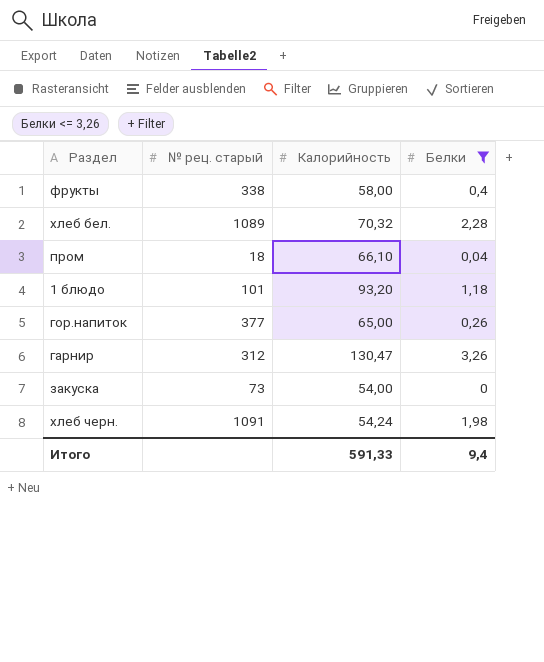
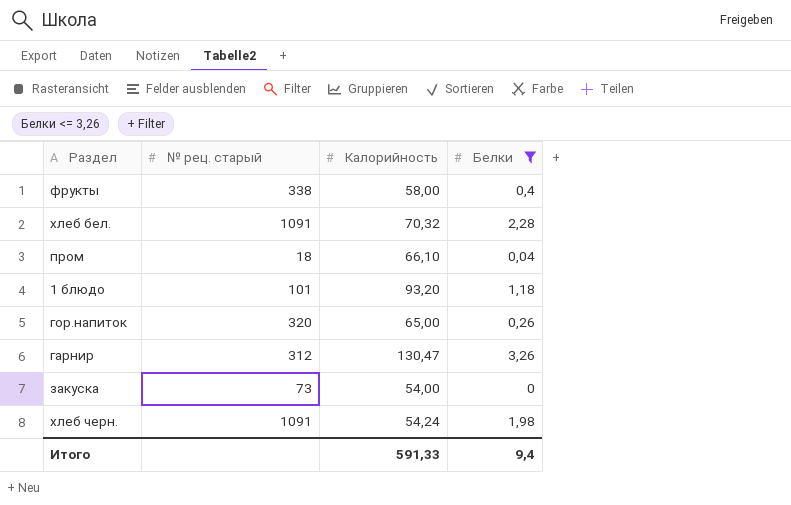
хлеб бел. | № рец. старый: 1089 -> 1091
гор.напиток | № рец. старый: 377 -> 320

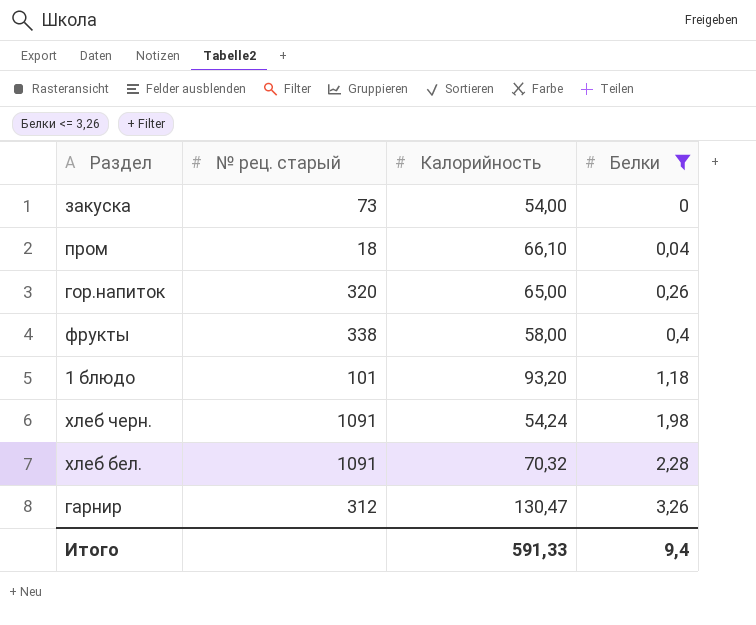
row order: none -> Белки ascending

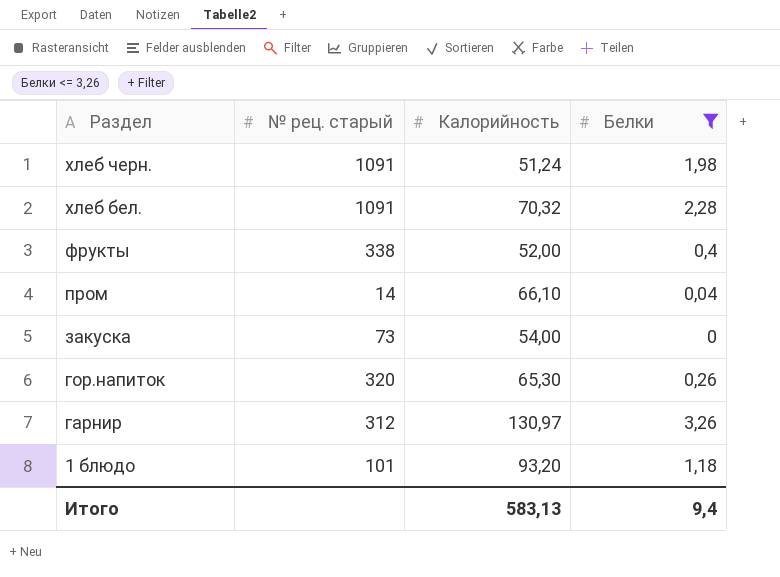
row order: Белки ascending -> Раздел descending
хлеб черн. | Калорийность: 54,24 -> 51,24
фрукты | Калорийность: 58,00 -> 52,00
пром | № рец. старый: 18 -> 14
гор.напиток | Калорийность: 65,00 -> 65,30
гарнир | Калорийность: 130,47 -> 130,97
Итого | Калорийность: 591,33 -> 583,13

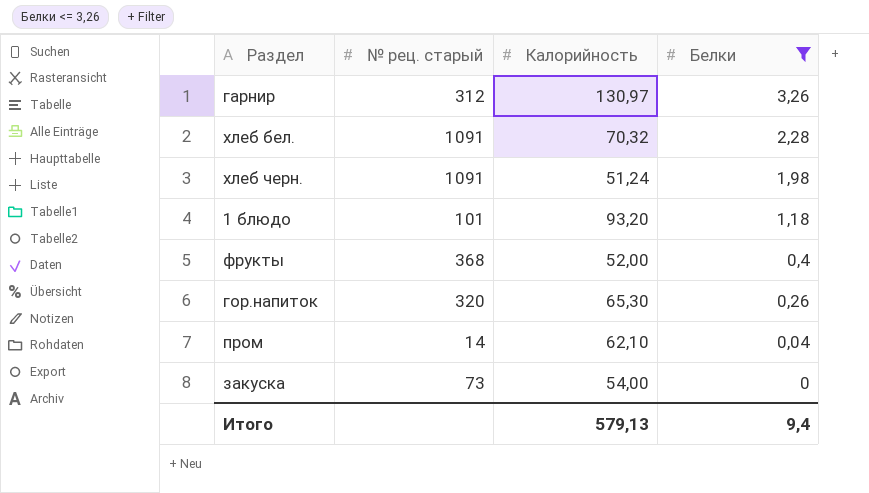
row order: Раздел descending -> Белки descending
фрукты | № рец. старый: 338 -> 368
пром | Калорийность: 66,10 -> 62,10
Итого | Калорийность: 583,13 -> 579,13

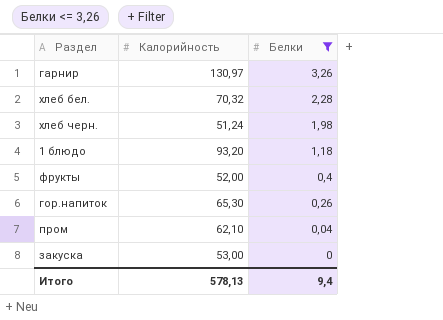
column № рец. старый | position: 2 -> none
закуска | Калорийность: 54,00 -> 53,00
Итого | Калорийность: 579,13 -> 578,13

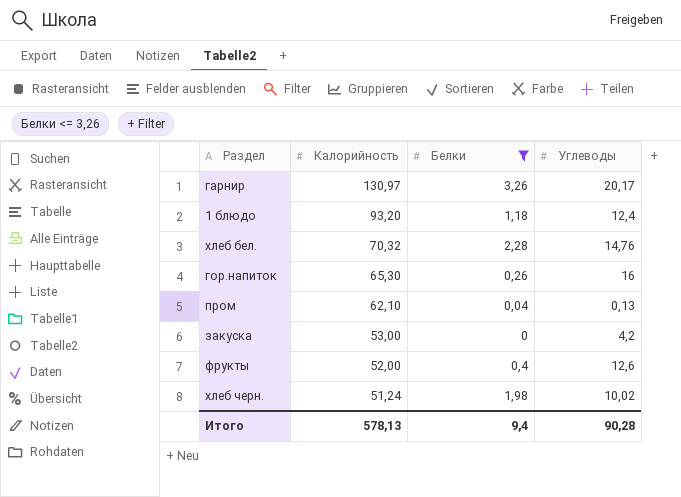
row order: Белки descending -> Калорийность descending
column Углеводы | position: none -> 4

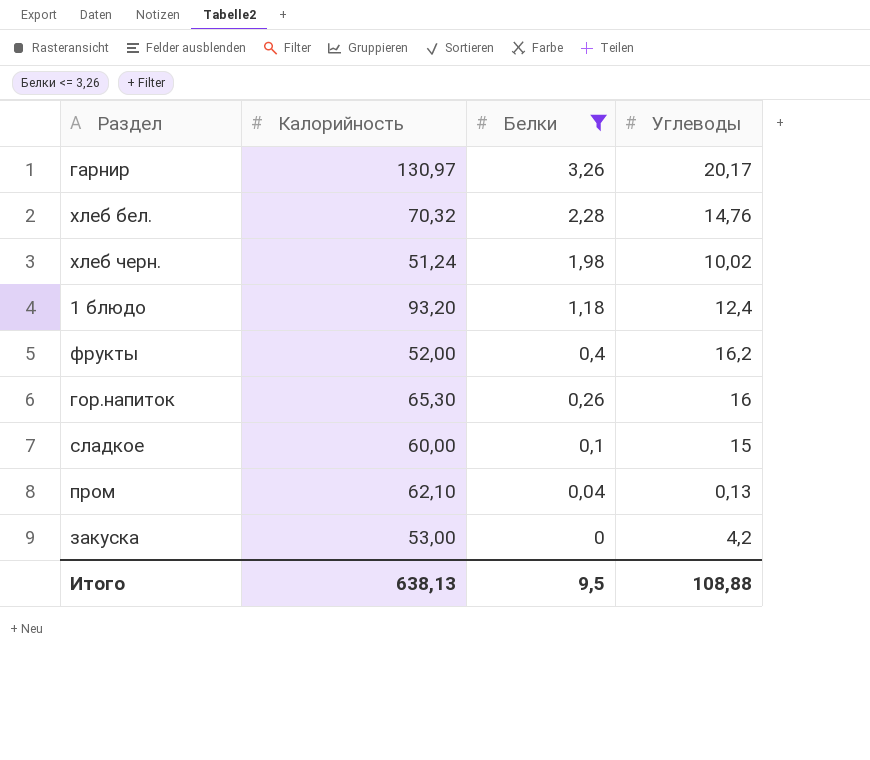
row order: Калорийность descending -> Белки descending
фрукты | Углеводы: 12,6 -> 16,2
row сладкое: none -> 60,00 | 0,1 | 15
Итого | Калорийность: 578,13 -> 638,13
Итого | Белки: 9,4 -> 9,5
Итого | Углеводы: 90,28 -> 108,88

